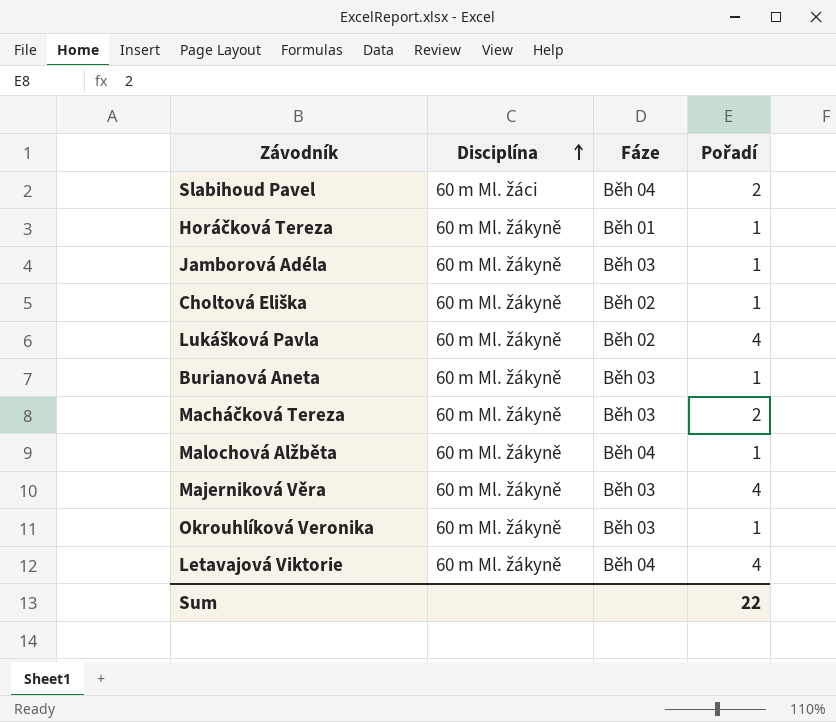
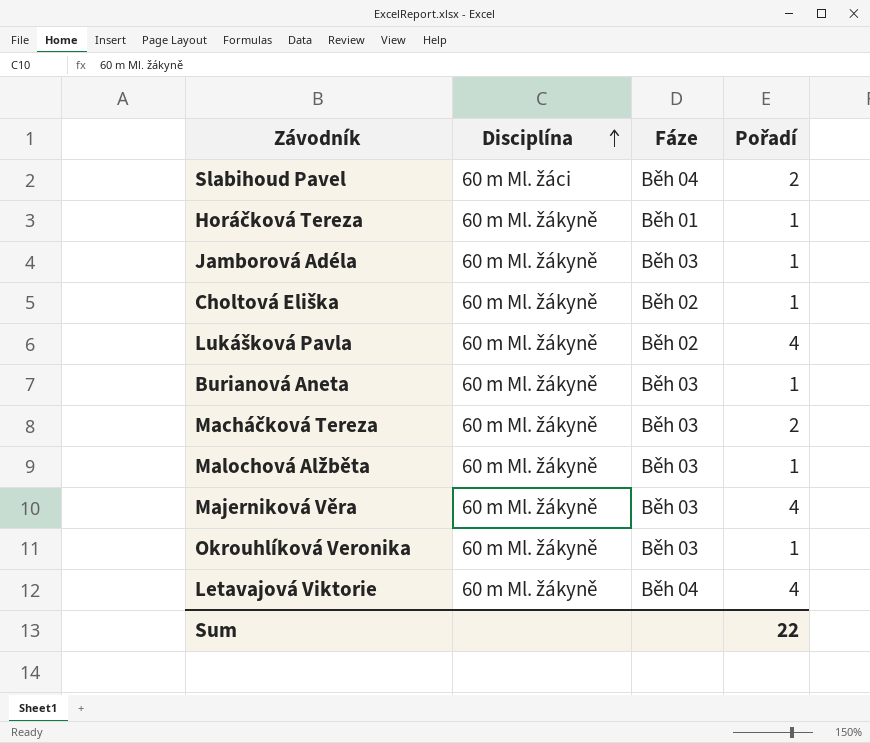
Malochová Alžběta | Fáze: Běh 04 -> Běh 03

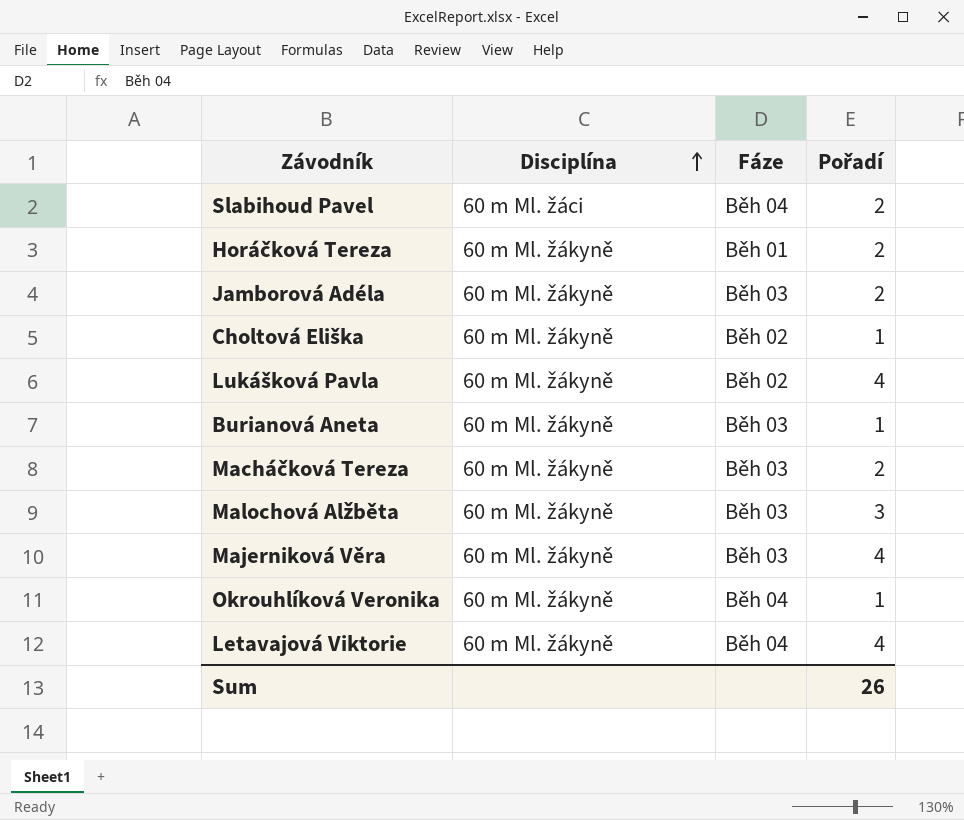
Horáčková Tereza | Pořadí: 1 -> 2
Jamborová Adéla | Pořadí: 1 -> 2
Malochová Alžběta | Pořadí: 1 -> 3
Okrouhlíková Veronika | Fáze: Běh 03 -> Běh 04
Sum | Pořadí: 22 -> 26

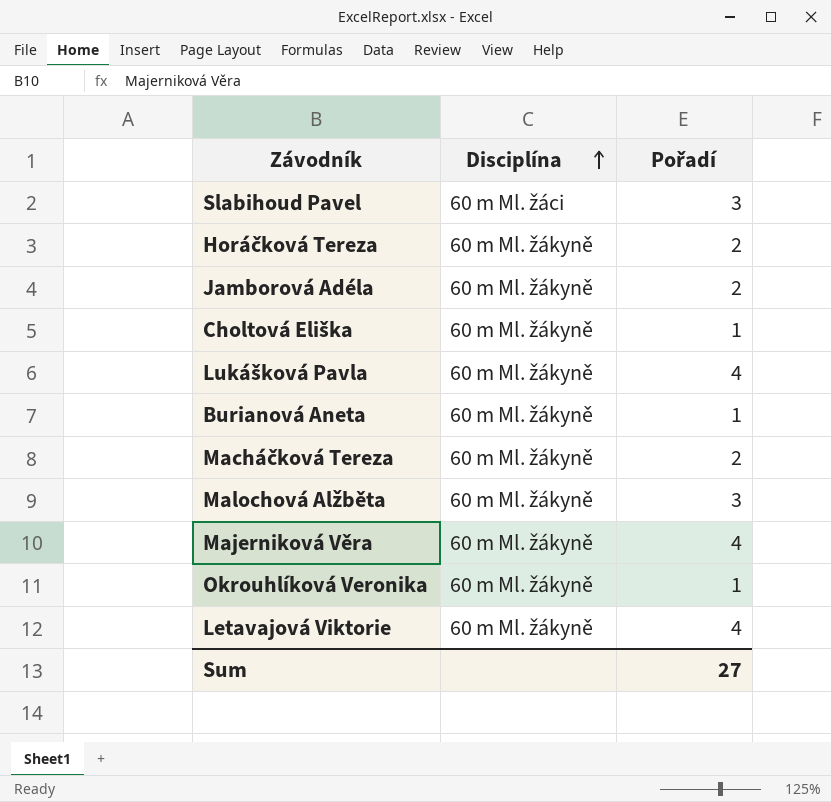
column Fáze | position: 3 -> none
Slabihoud Pavel | Pořadí: 2 -> 3
Sum | Pořadí: 26 -> 27

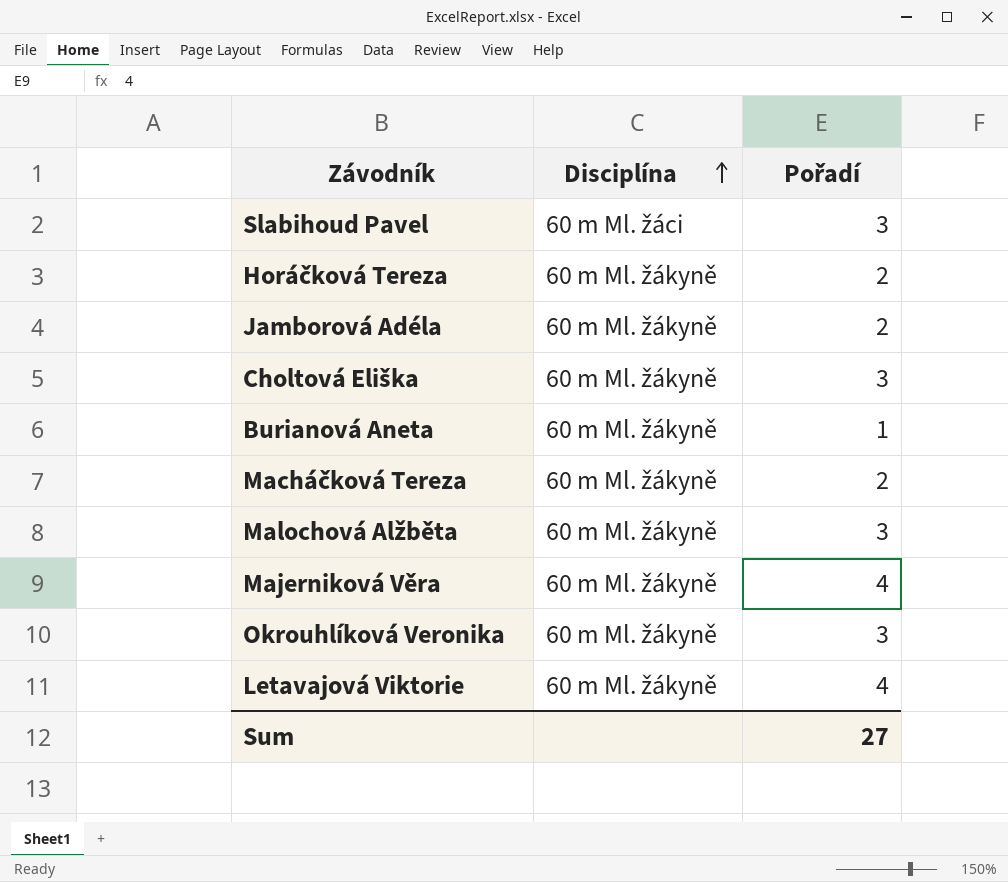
row Lukášková Pavla: 60 m Ml. žákyně | 4 -> none
Choltová Eliška | Pořadí: 1 -> 3
Okrouhlíková Veronika | Pořadí: 1 -> 3

